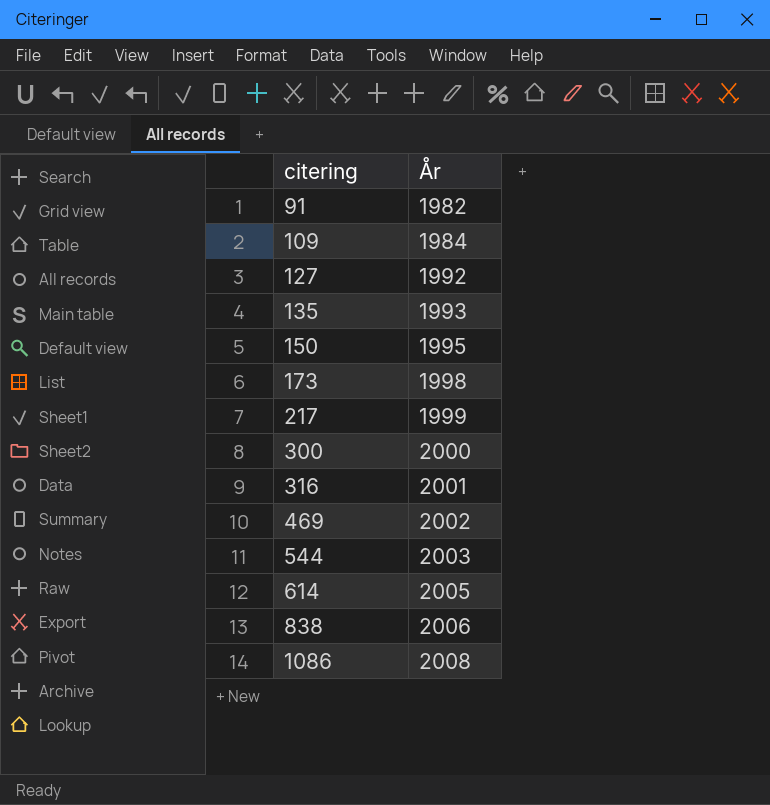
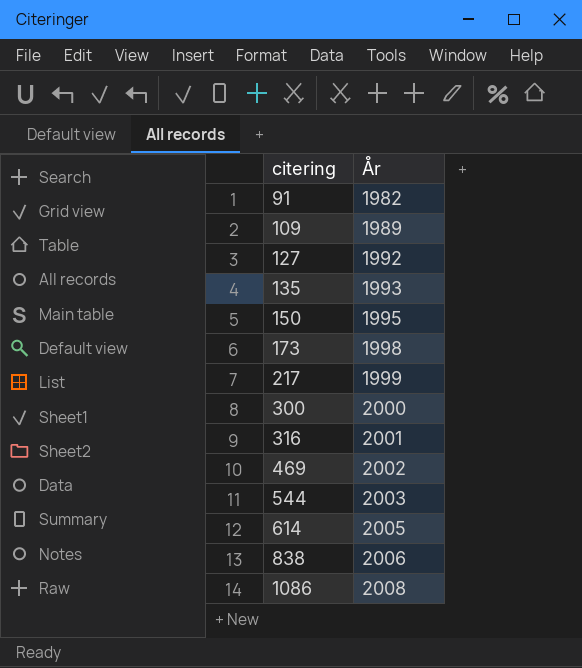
109 | År: 1984 -> 1989

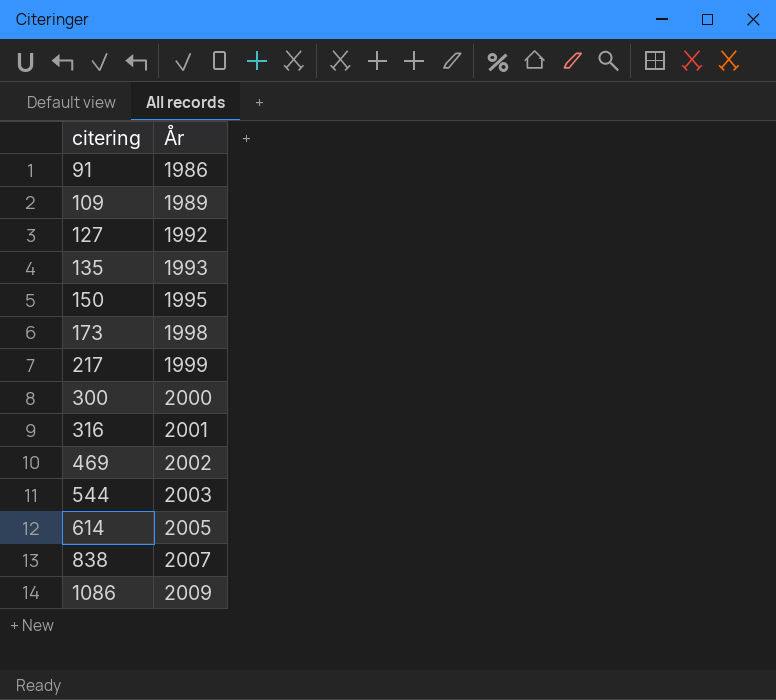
91 | År: 1982 -> 1986
838 | År: 2006 -> 2007
1086 | År: 2008 -> 2009

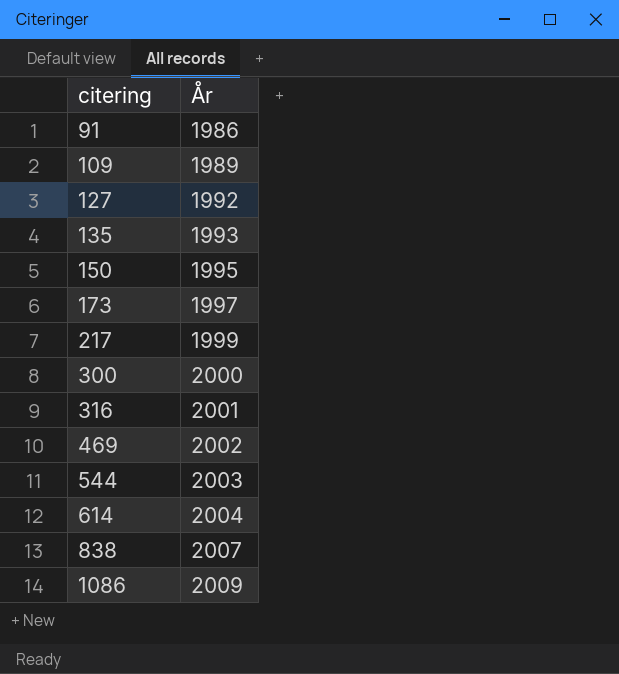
173 | År: 1998 -> 1997
614 | År: 2005 -> 2004

